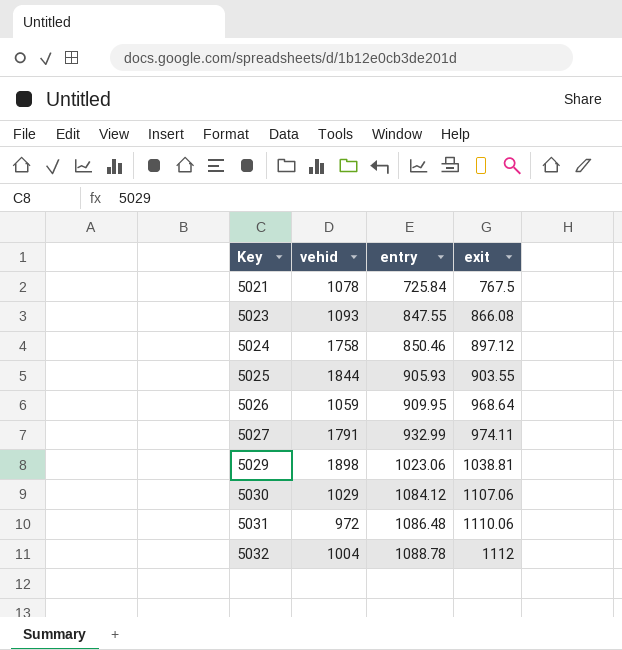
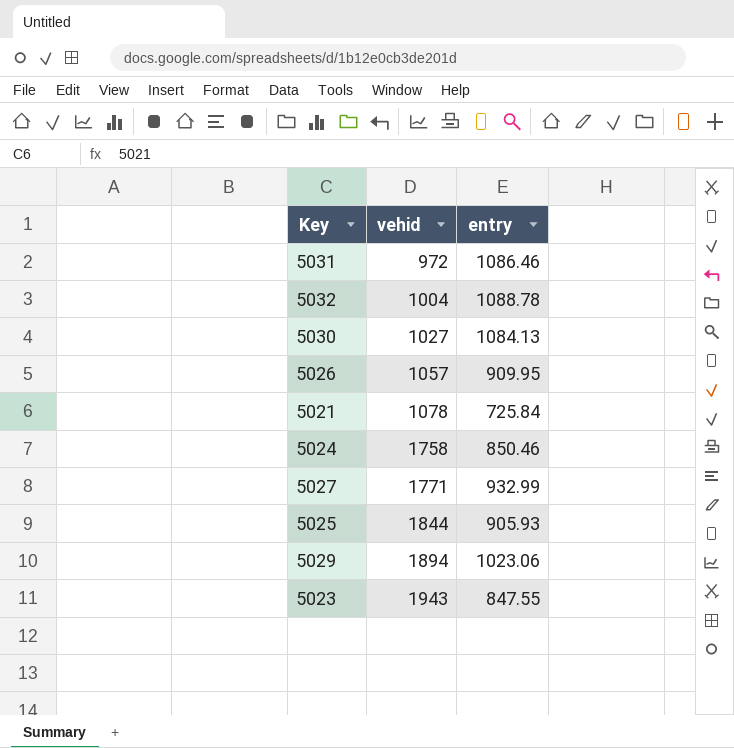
row order: Key ascending -> vehid ascending
column exit | position: 4 -> none
5031 | entry: 1086.48 -> 1086.46
5030 | vehid: 1029 -> 1027
5030 | entry: 1084.12 -> 1084.13
5026 | vehid: 1059 -> 1057
5027 | vehid: 1791 -> 1771
5029 | vehid: 1898 -> 1894
5023 | vehid: 1093 -> 1943

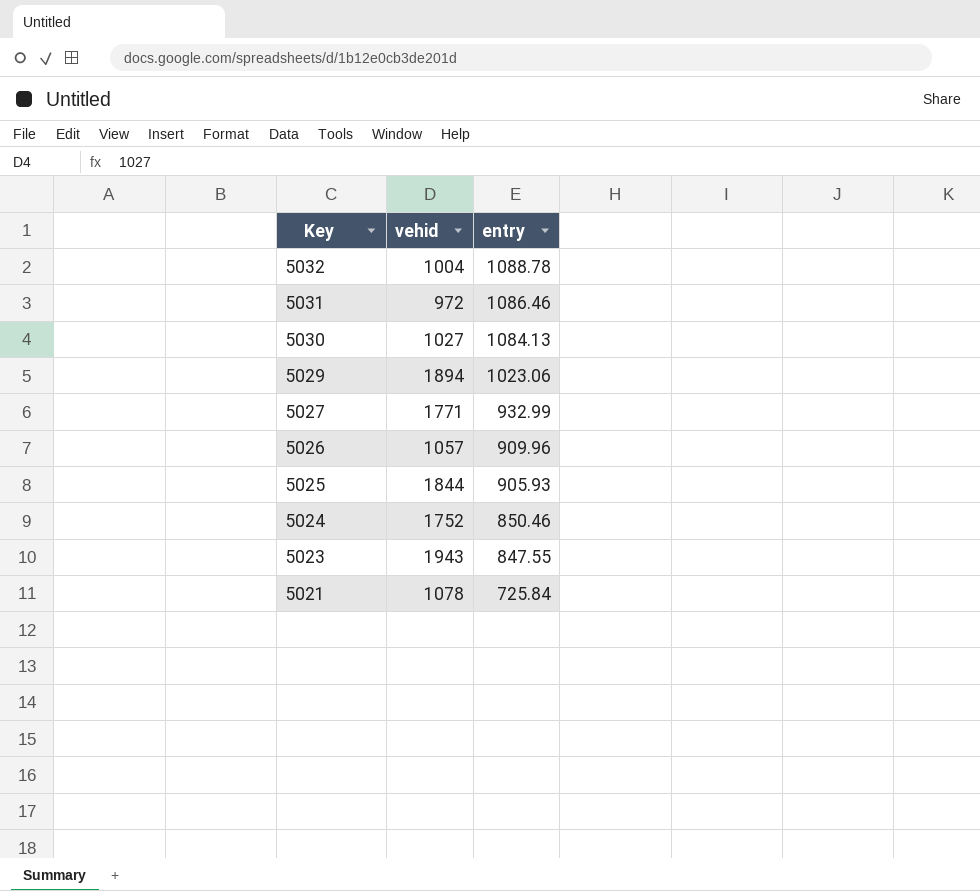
row order: vehid ascending -> Key descending
5026 | entry: 909.95 -> 909.96
5024 | vehid: 1758 -> 1752

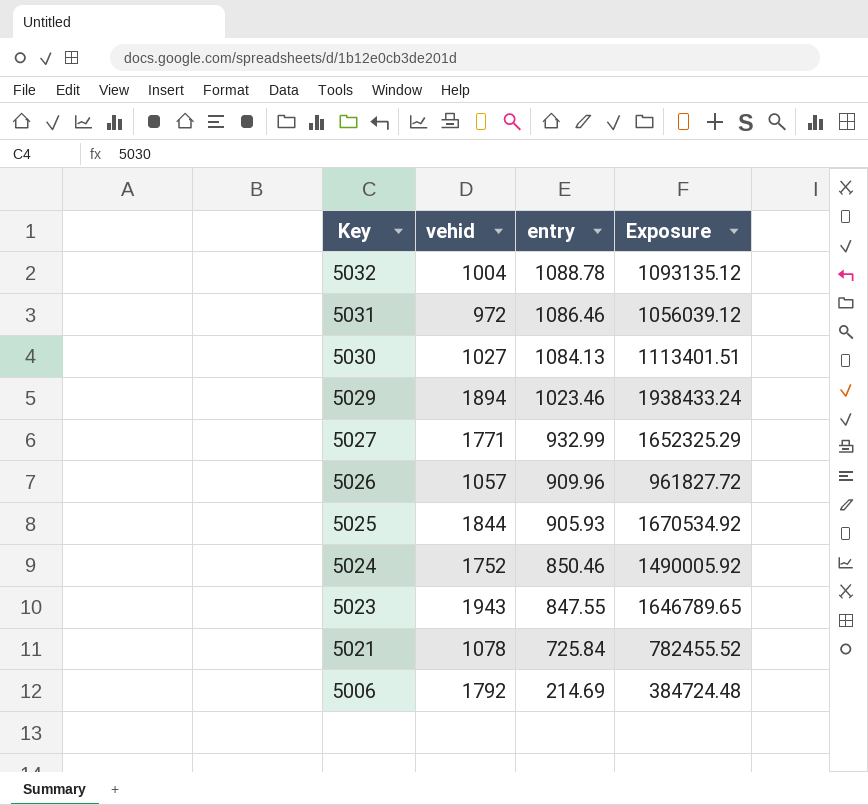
column Exposure | formula: none -> [vehid] * [entry]
5029 | entry: 1023.06 -> 1023.46
row 5006: none -> 1792 | 214.69 | 384724.48

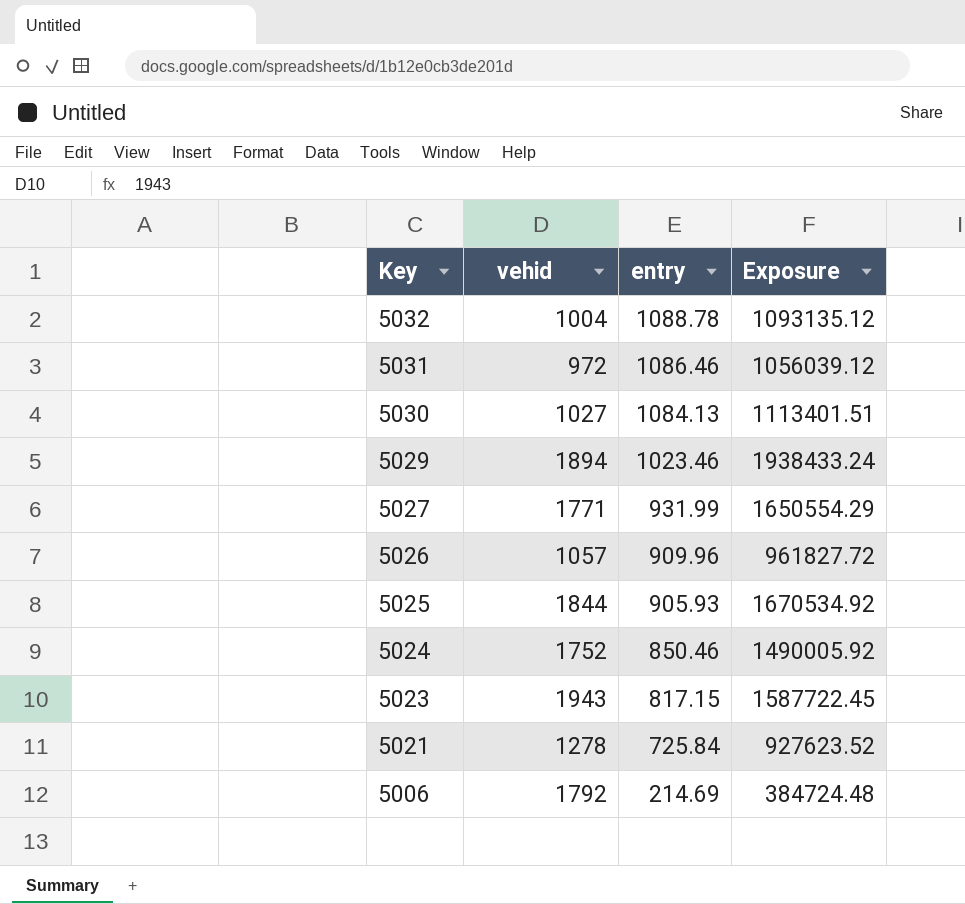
5027 | entry: 932.99 -> 931.99
5027 | Exposure: 1652325.29 -> 1650554.29
5023 | entry: 847.55 -> 817.15
5023 | Exposure: 1646789.65 -> 1587722.45
5021 | vehid: 1078 -> 1278
5021 | Exposure: 782455.52 -> 927623.52

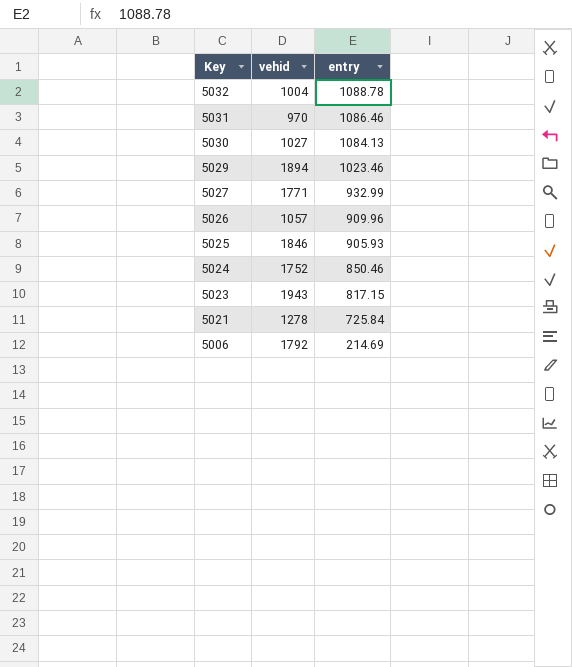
column Exposure | formula: [vehid] * [entry] -> none
5031 | vehid: 972 -> 970
5027 | entry: 931.99 -> 932.99
5025 | vehid: 1844 -> 1846

